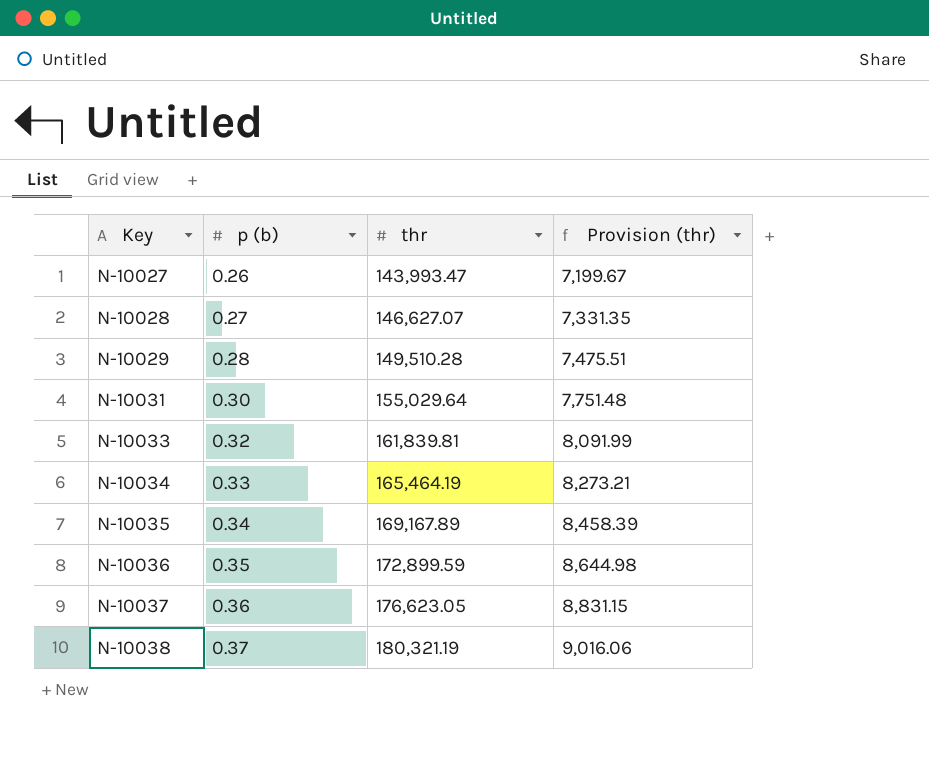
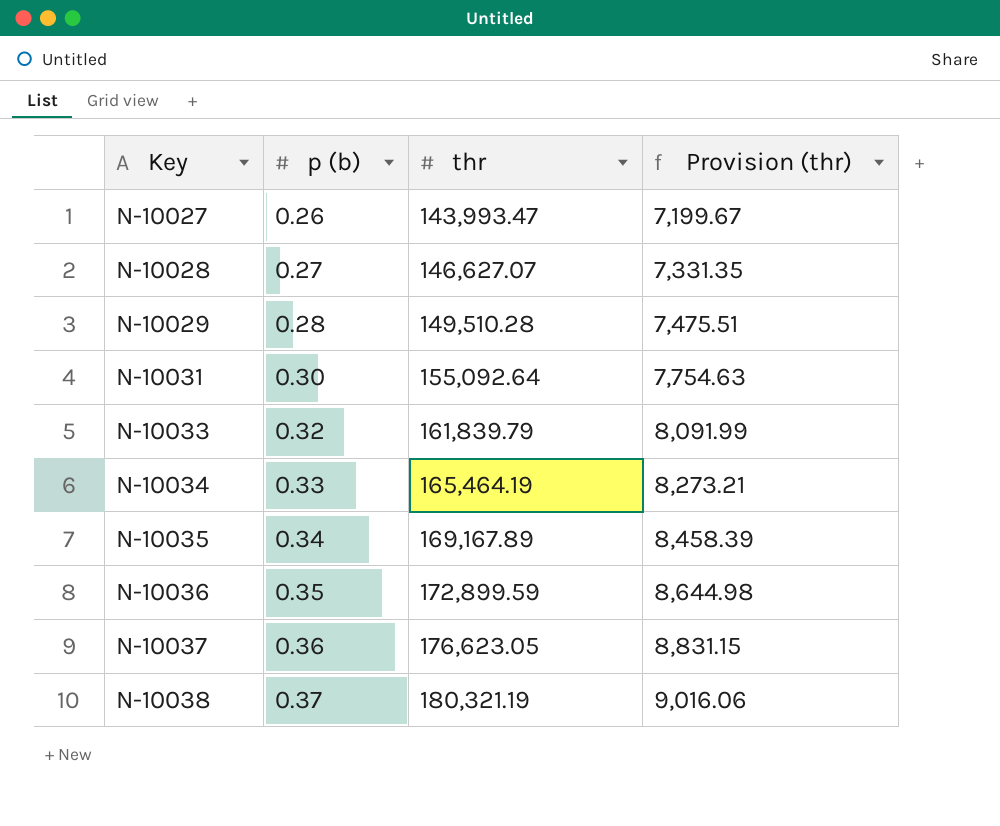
N-10031 | thr: 155,029.64 -> 155,092.64
N-10031 | Provision (thr): 7,751.48 -> 7,754.63
N-10033 | thr: 161,839.81 -> 161,839.79

